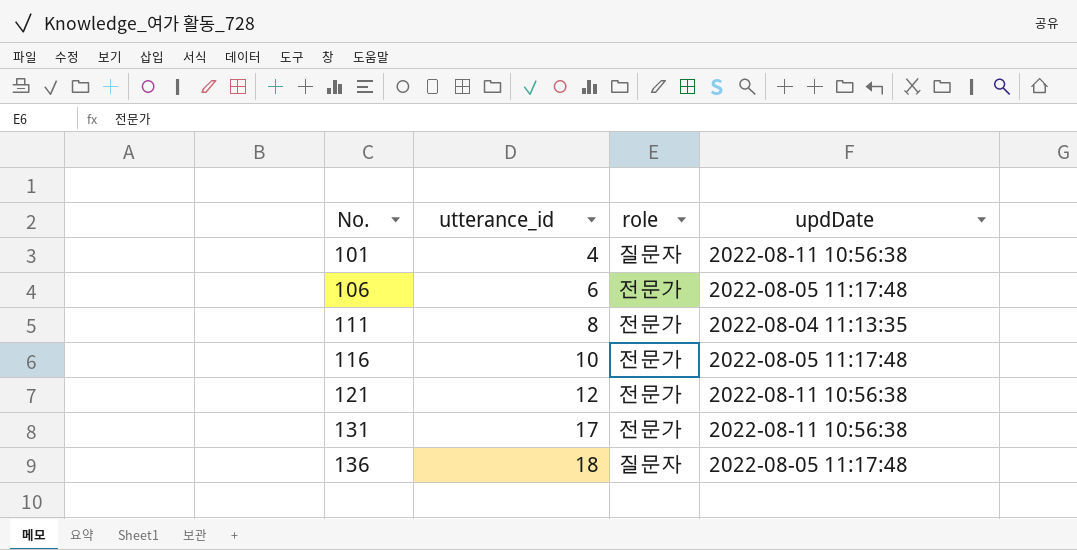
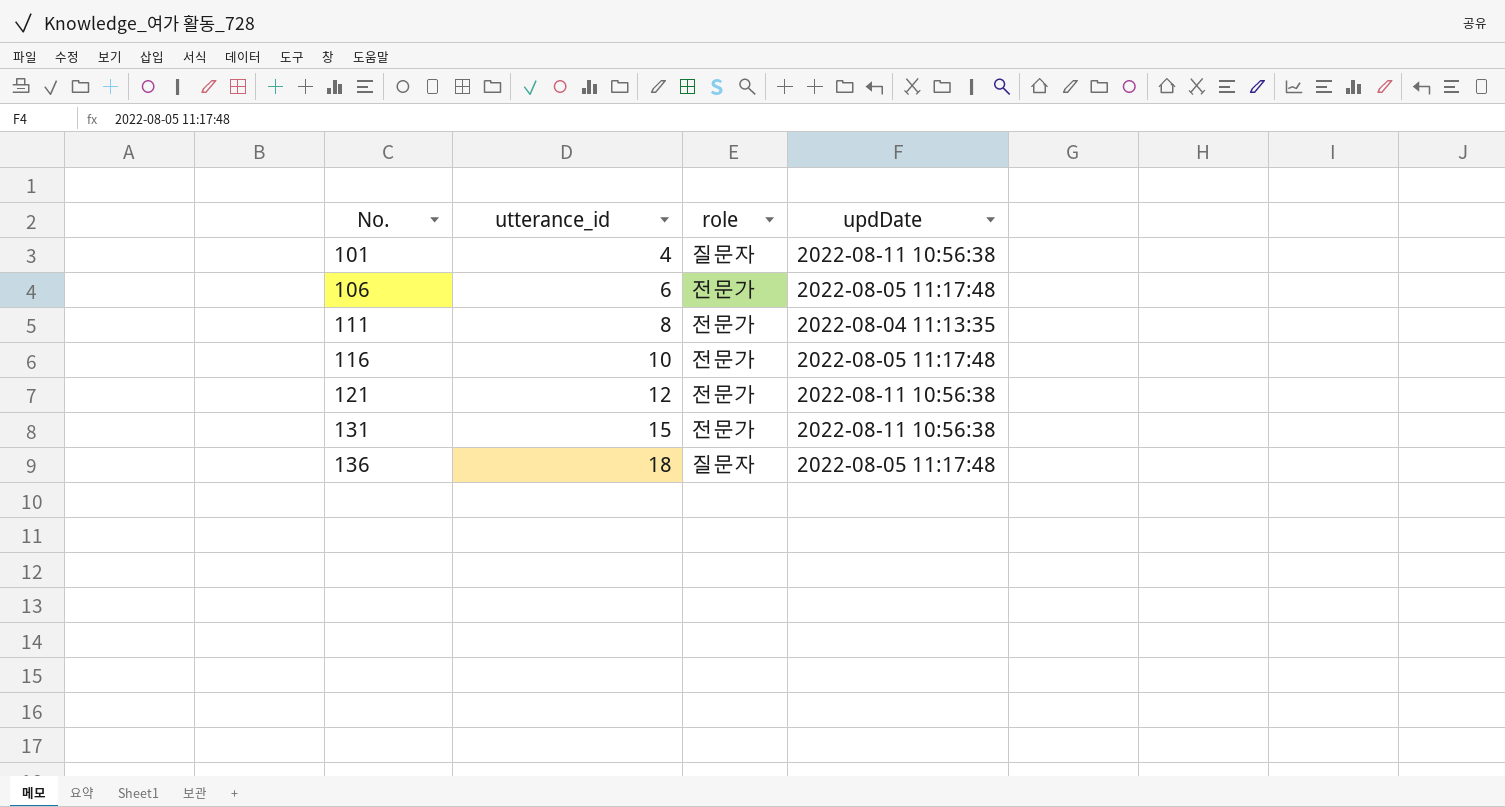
131 | utterance_id: 17 -> 15

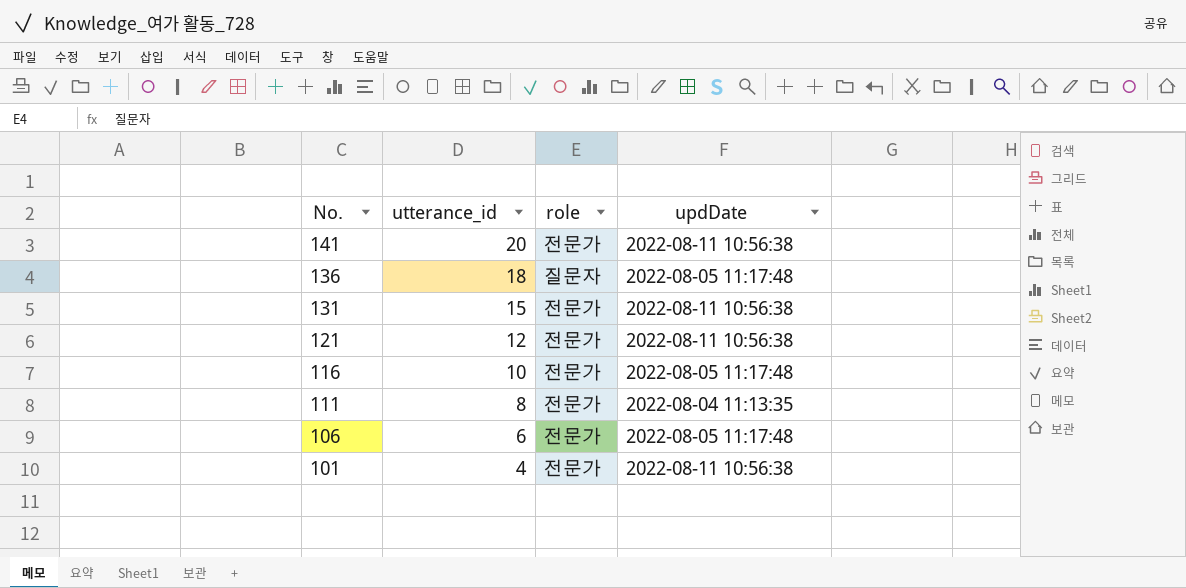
row order: No. ascending -> No. descending
row 141: none -> 20 | 전문가 | 2022-08-11 10:56:38
101 | role: 질문자 -> 전문가

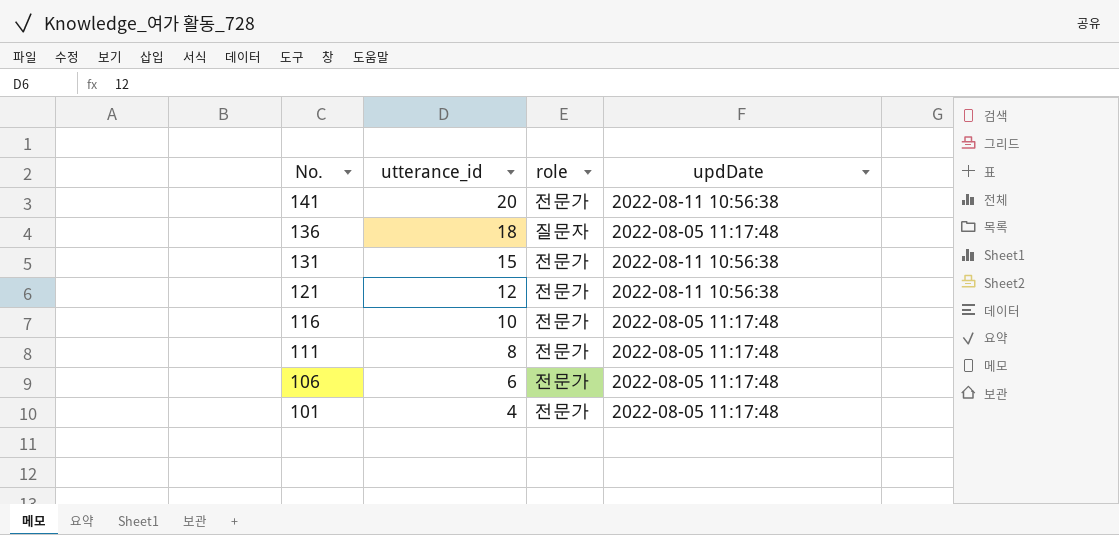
111 | updDate: 2022-08-04 11:13:35 -> 2022-08-05 11:17:48
101 | updDate: 2022-08-11 10:56:38 -> 2022-08-05 11:17:48

